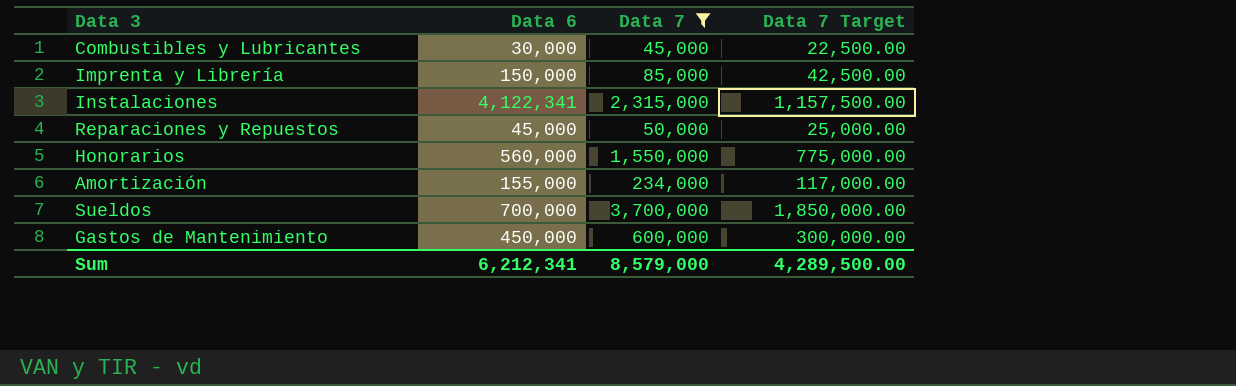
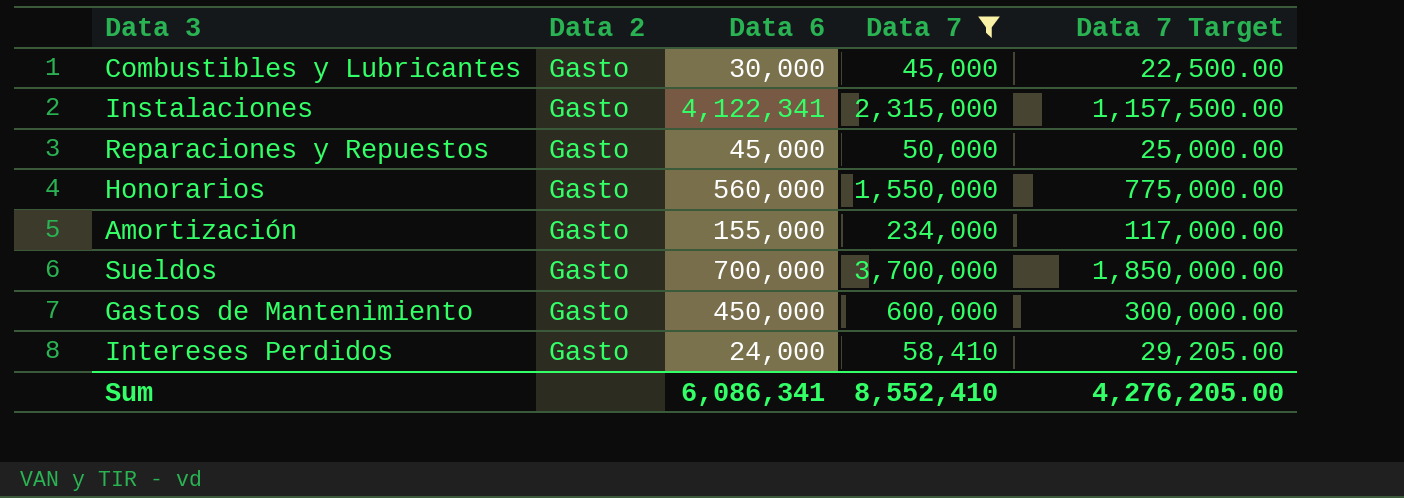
column Data 2 | position: none -> 2
row Imprenta y Librería: 150,000 | 85,000 | 42,500.00 -> none
row Intereses Perdidos: none -> Gasto | 24,000 | 58,410 | 29,205.00
Sum | Data 6: 6,212,341 -> 6,086,341
Sum | Data 7: 8,579,000 -> 8,552,410
Sum | Data 7 Target: 4,289,500.00 -> 4,276,205.00

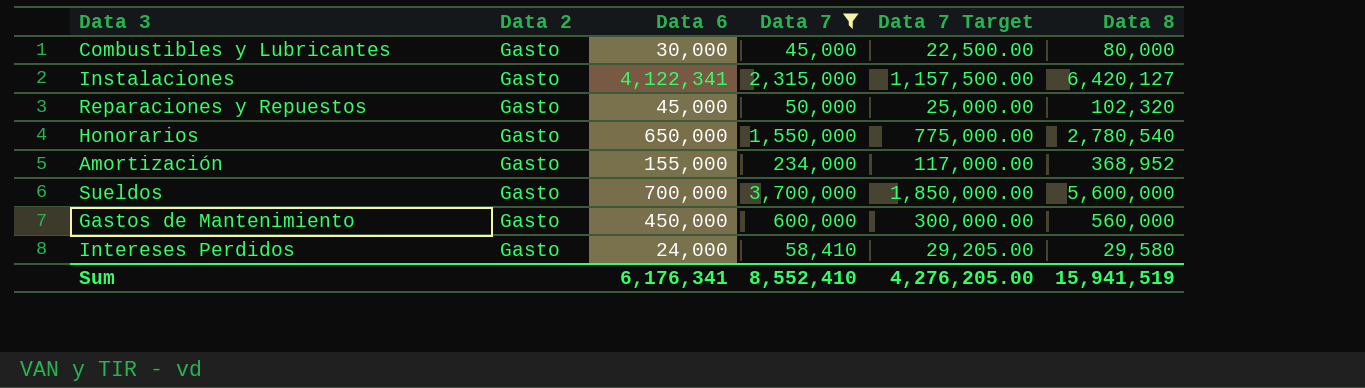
column Data 8 | position: none -> 6
Honorarios | Data 6: 560,000 -> 650,000
Sum | Data 6: 6,086,341 -> 6,176,341

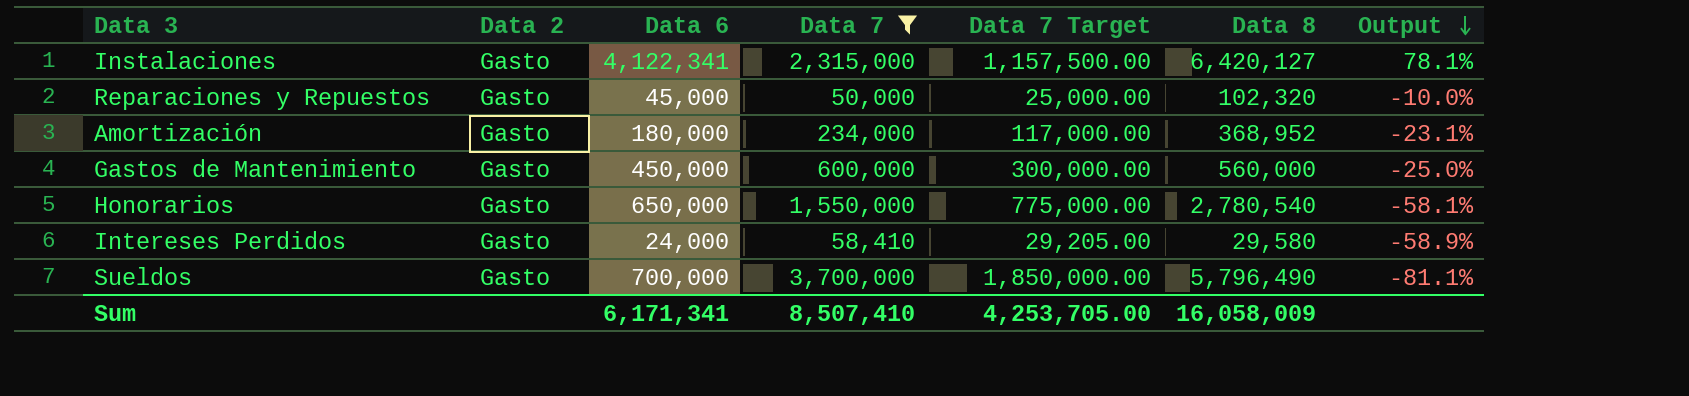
row order: none -> Output descending
column Output | formula: none -> ([Data 6] - [Data 7]) / [Data 7]
row Combustibles y Lubricantes: Gasto | 30,000 | 45,000 | 22,500.00 | 80,000 -> none
Amortización | Data 6: 155,000 -> 180,000
Sueldos | Data 8: 5,600,000 -> 5,796,490
Sum | Data 6: 6,176,341 -> 6,171,341
Sum | Data 7: 8,552,410 -> 8,507,410
Sum | Data 7 Target: 4,276,205.00 -> 4,253,705.00
Sum | Data 8: 15,941,519 -> 16,058,009

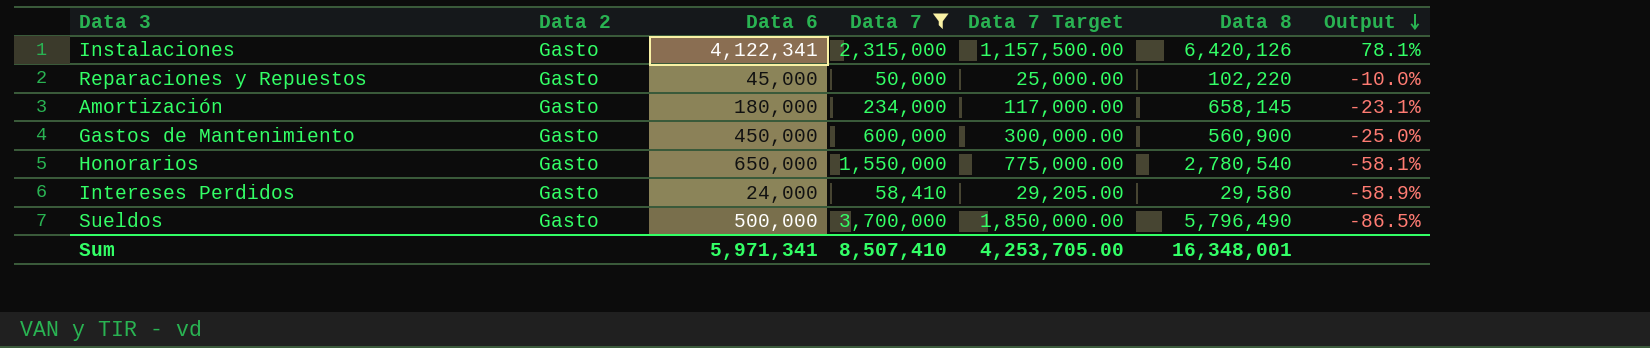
Instalaciones | Data 8: 6,420,127 -> 6,420,126
Reparaciones y Repuestos | Data 8: 102,320 -> 102,220
Amortización | Data 8: 368,952 -> 658,145
Gastos de Mantenimiento | Data 8: 560,000 -> 560,900
Sueldos | Data 6: 700,000 -> 500,000
Sueldos | Output: -81.1% -> -86.5%
Sum | Data 6: 6,171,341 -> 5,971,341
Sum | Data 8: 16,058,009 -> 16,348,001

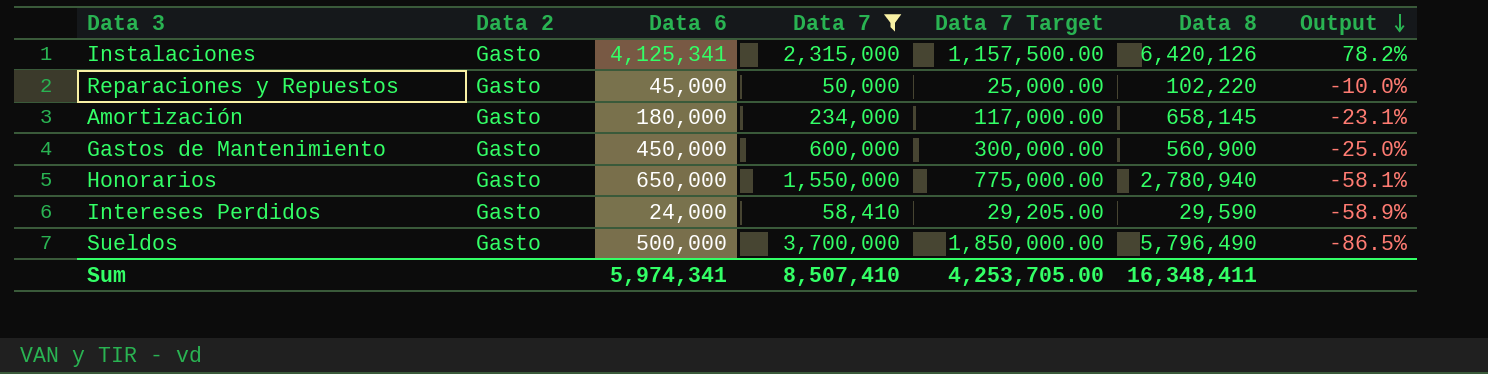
Instalaciones | Data 6: 4,122,341 -> 4,125,341
Instalaciones | Output: 78.1% -> 78.2%
Honorarios | Data 8: 2,780,540 -> 2,780,940
Intereses Perdidos | Data 8: 29,580 -> 29,590
Sum | Data 6: 5,971,341 -> 5,974,341
Sum | Data 8: 16,348,001 -> 16,348,411

